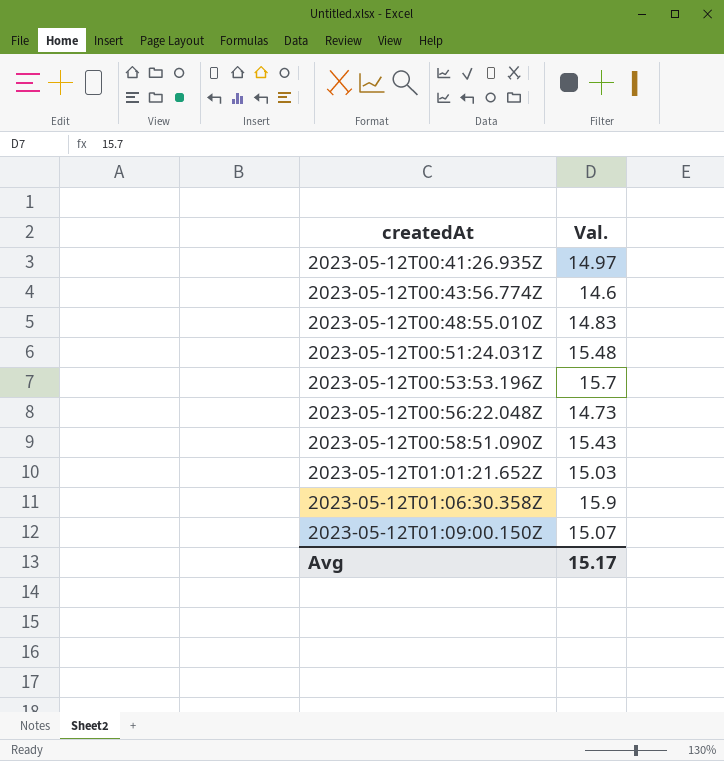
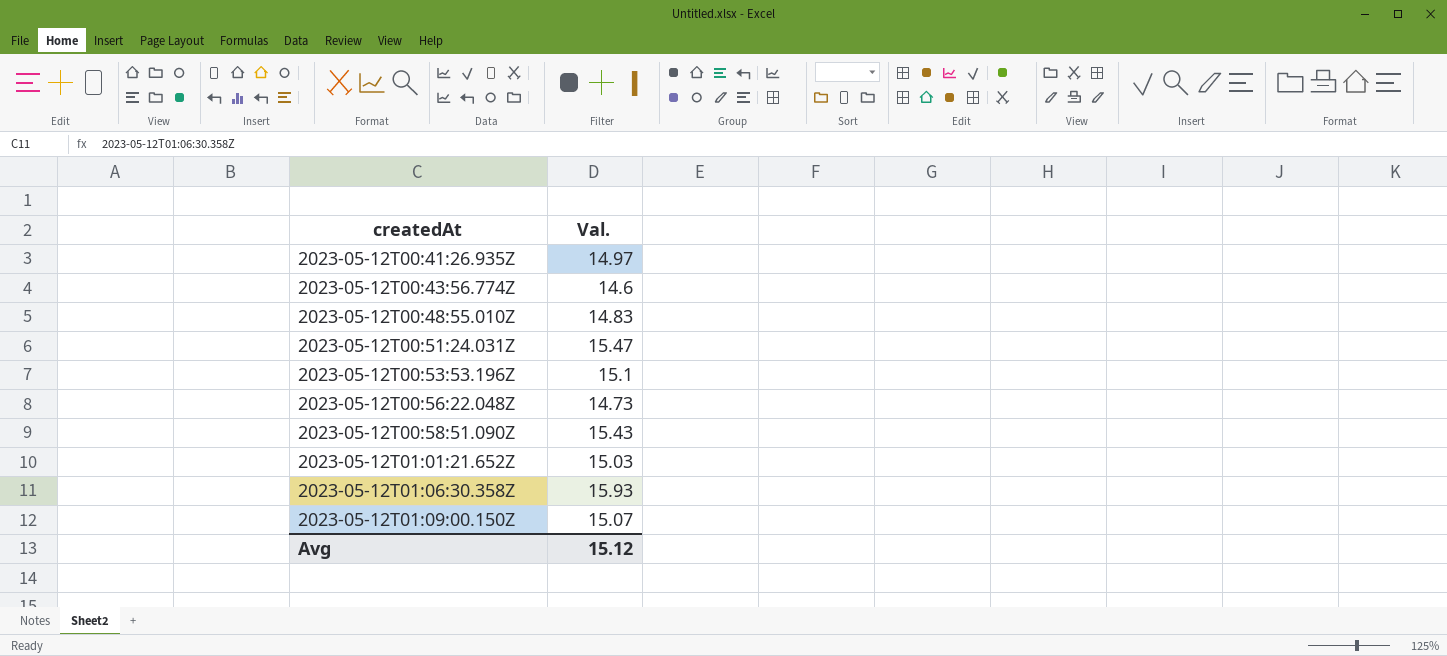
2023-05-12T00:51:24.031Z | Val.: 15.48 -> 15.47
2023-05-12T00:53:53.196Z | Val.: 15.7 -> 15.1
2023-05-12T01:06:30.358Z | Val.: 15.9 -> 15.93
Avg | Val.: 15.17 -> 15.12

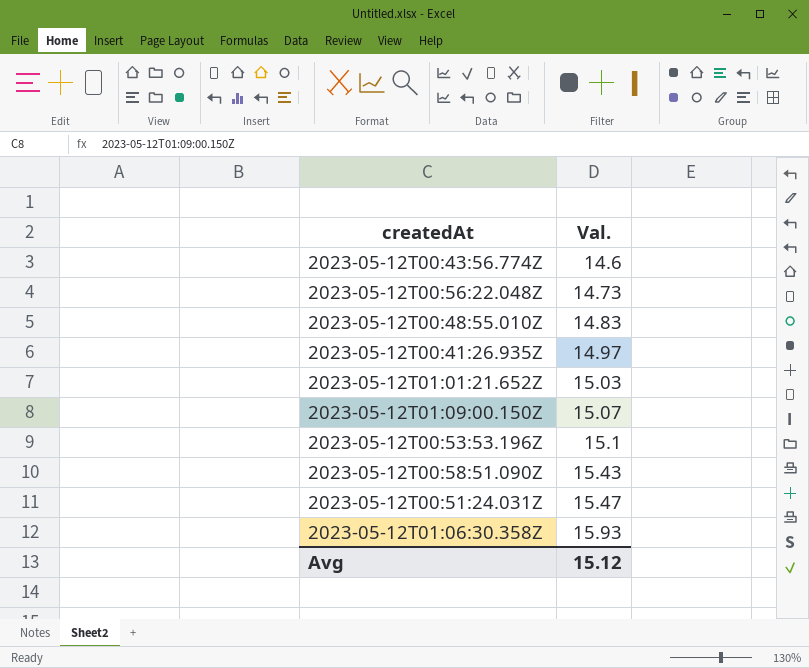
row order: createdAt ascending -> Val. ascending

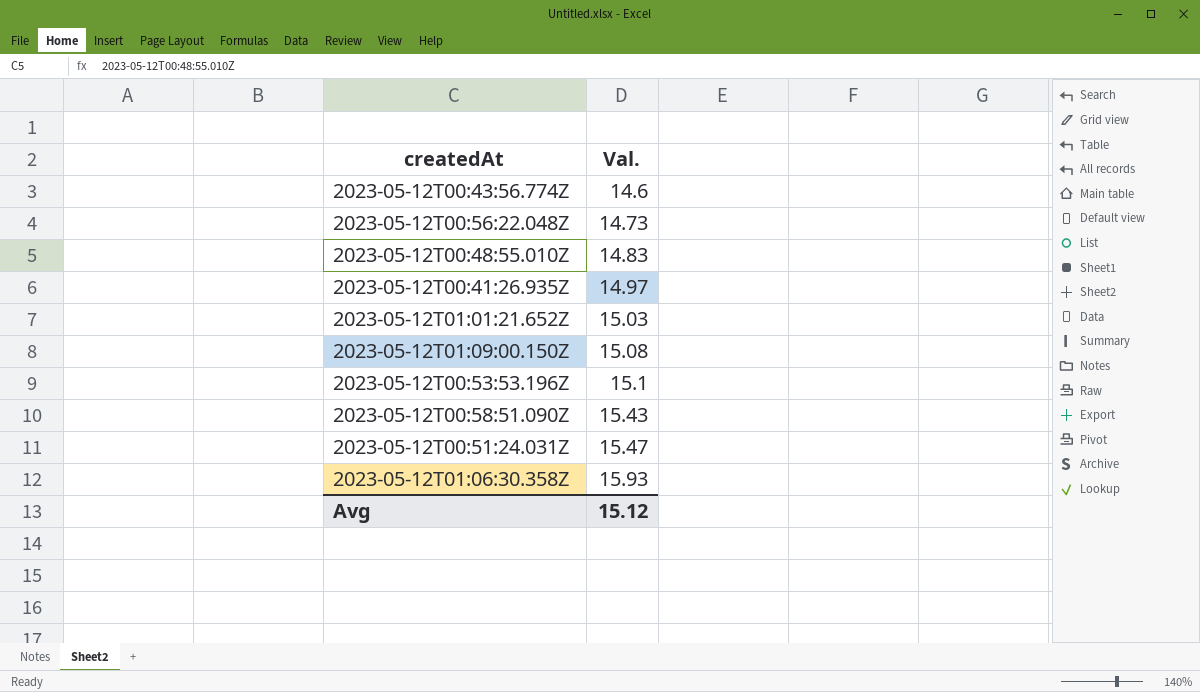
2023-05-12T01:09:00.150Z | Val.: 15.07 -> 15.08

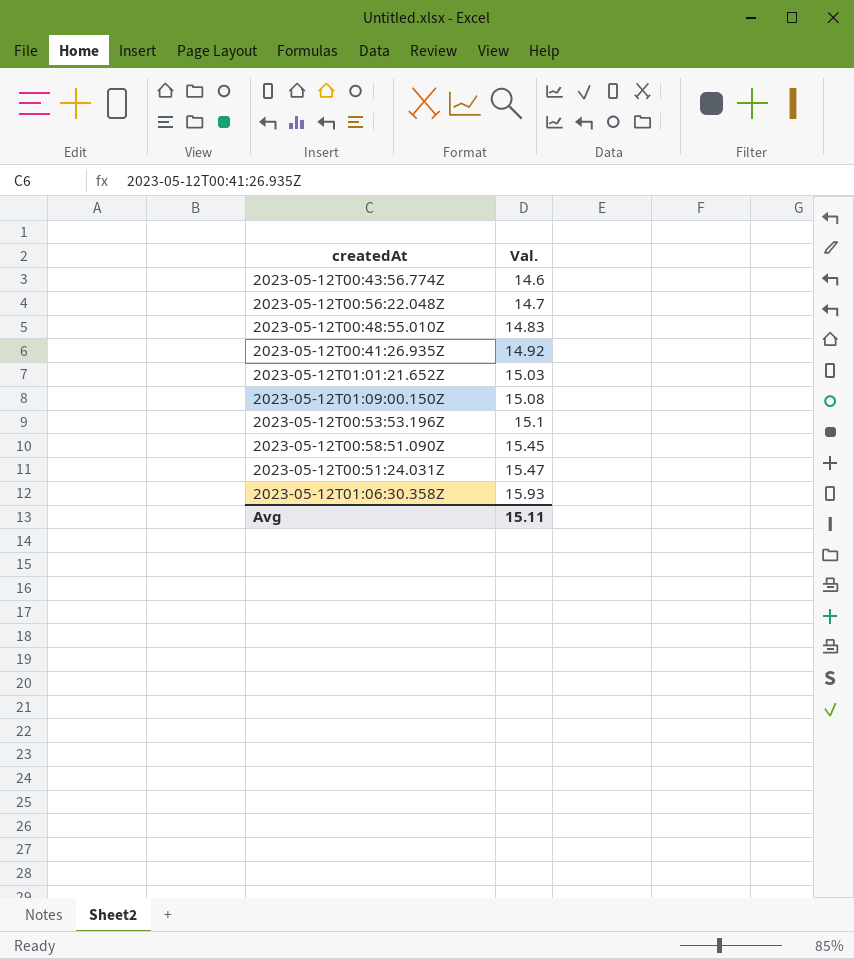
2023-05-12T00:56:22.048Z | Val.: 14.73 -> 14.7
2023-05-12T00:41:26.935Z | Val.: 14.97 -> 14.92
2023-05-12T00:58:51.090Z | Val.: 15.43 -> 15.45
Avg | Val.: 15.12 -> 15.11

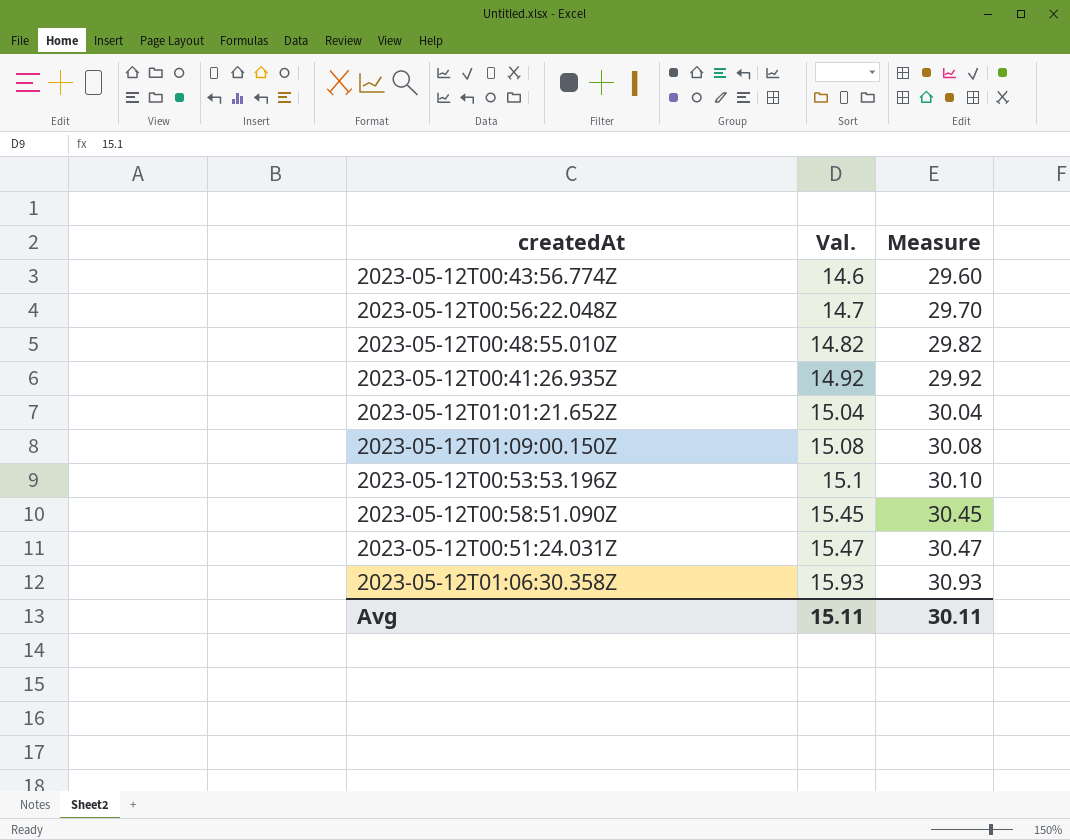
column Measure | formula: none -> [Val.] + 15
2023-05-12T00:48:55.010Z | Val.: 14.83 -> 14.82
2023-05-12T01:01:21.652Z | Val.: 15.03 -> 15.04

